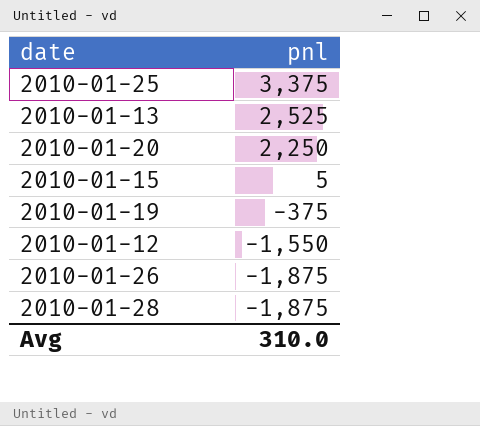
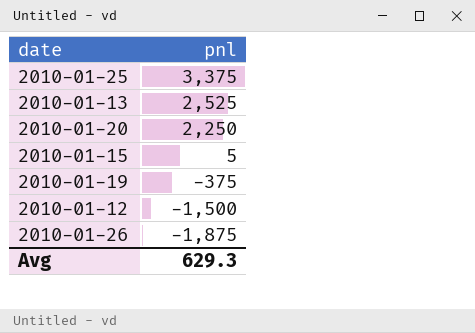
row 2010-01-28: -1,875 -> none
2010-01-12 | pnl: -1,550 -> -1,500
Avg | pnl: 310.0 -> 629.3

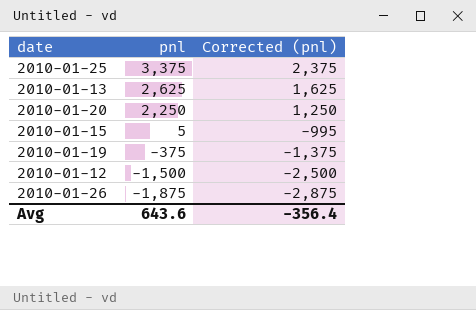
column Corrected (pnl) | formula: none -> [pnl] - 1000
2010-01-13 | pnl: 2,525 -> 2,625
Avg | pnl: 629.3 -> 643.6

